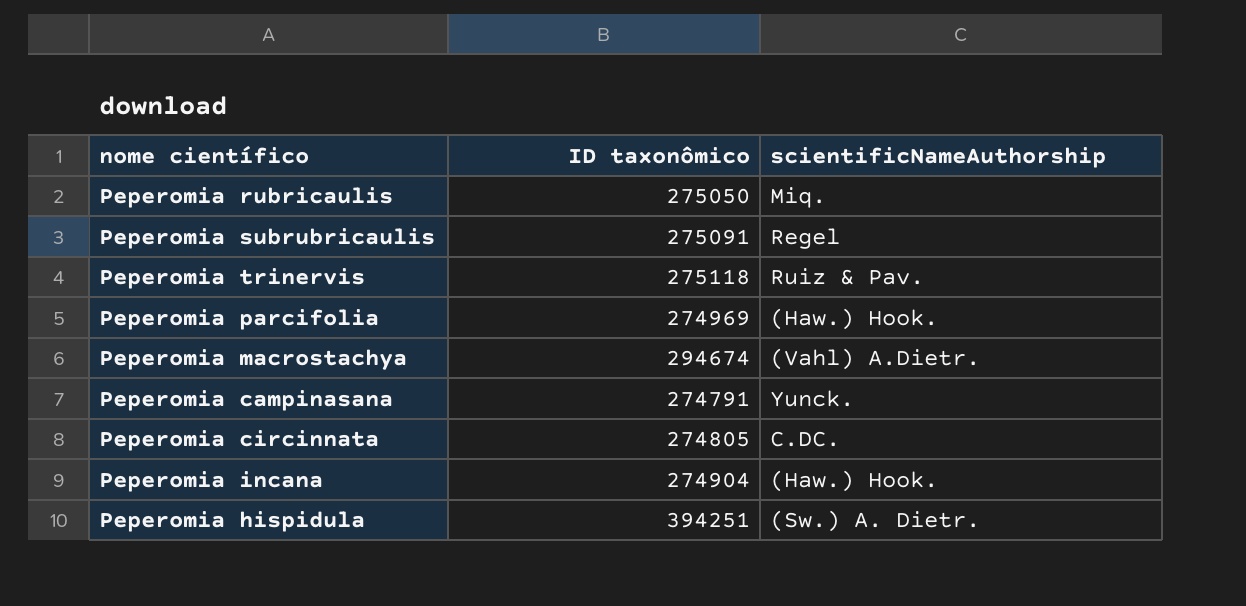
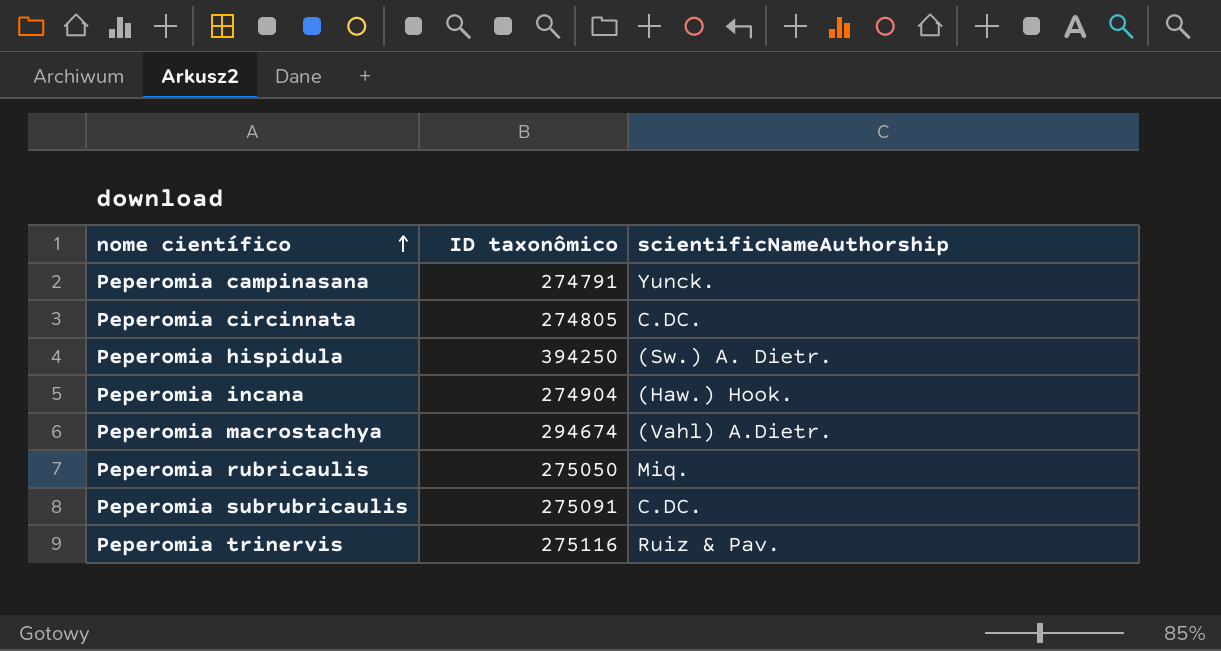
row order: none -> nome científico ascending
row Peperomia parcifolia: 274969 | (Haw.) Hook. -> none
Peperomia hispidula | ID taxonômico: 394251 -> 394250
Peperomia subrubricaulis | scientificNameAuthorship: Regel -> C.DC.
Peperomia trinervis | ID taxonômico: 275118 -> 275116

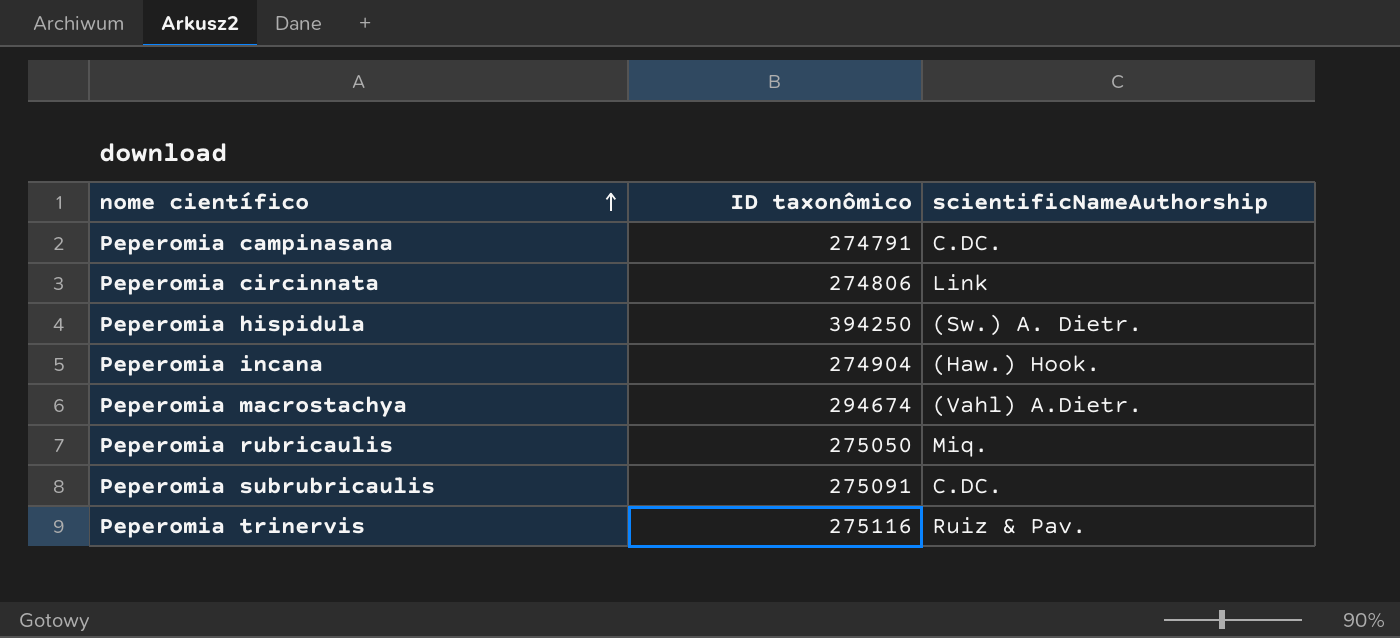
Peperomia campinasana | scientificNameAuthorship: Yunck. -> C.DC.
Peperomia circinnata | ID taxonômico: 274805 -> 274806
Peperomia circinnata | scientificNameAuthorship: C.DC. -> Link

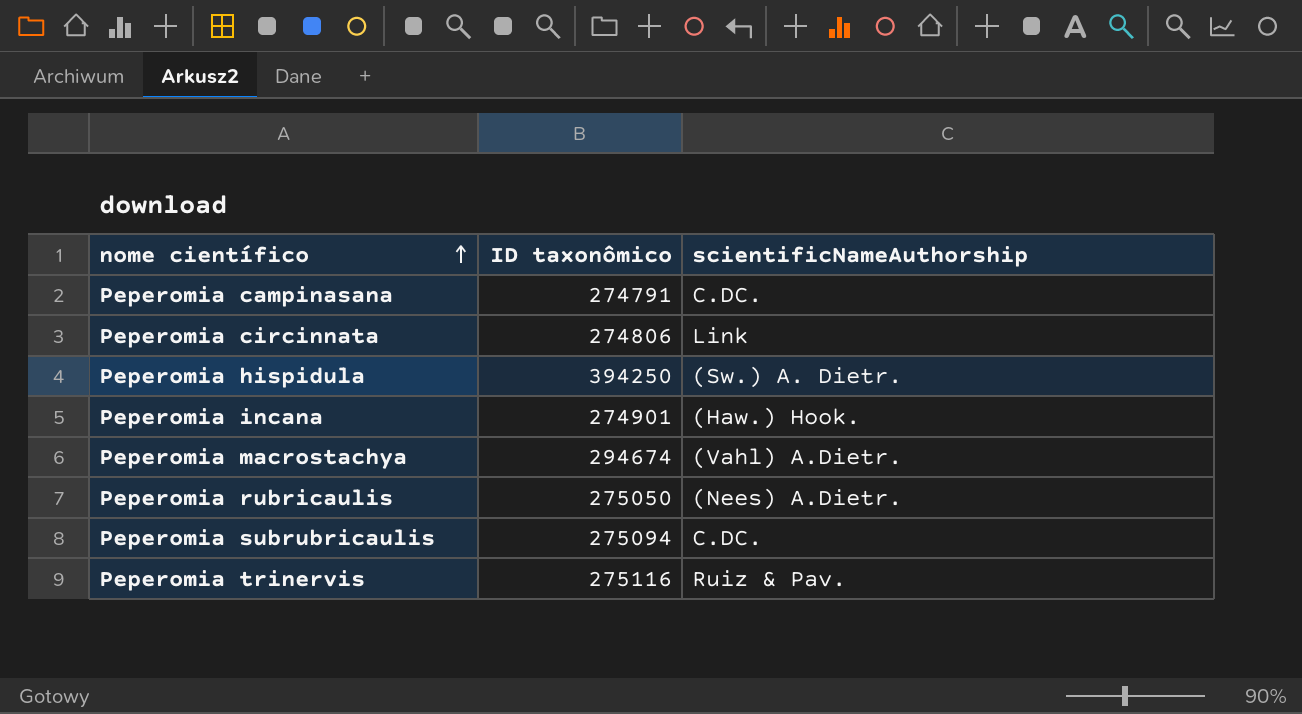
Peperomia incana | ID taxonômico: 274904 -> 274901
Peperomia rubricaulis | scientificNameAuthorship: Miq. -> (Nees) A.Dietr.
Peperomia subrubricaulis | ID taxonômico: 275091 -> 275094

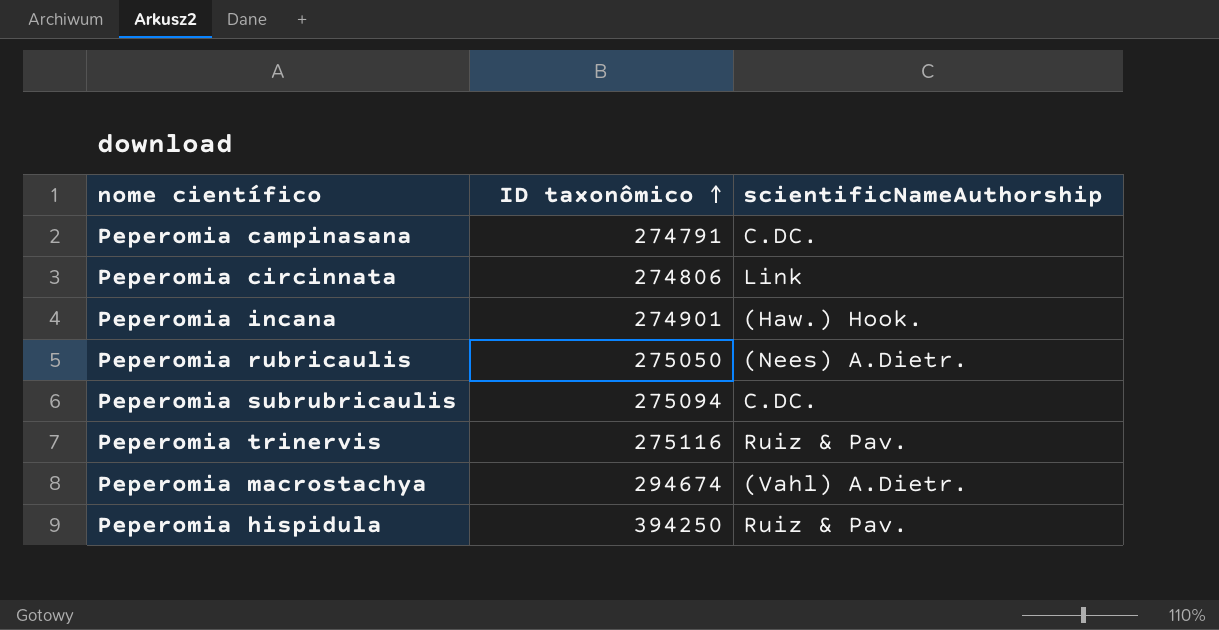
row order: nome científico ascending -> ID taxonômico ascending
Peperomia hispidula | scientificNameAuthorship: (Sw.) A. Dietr. -> Ruiz & Pav.

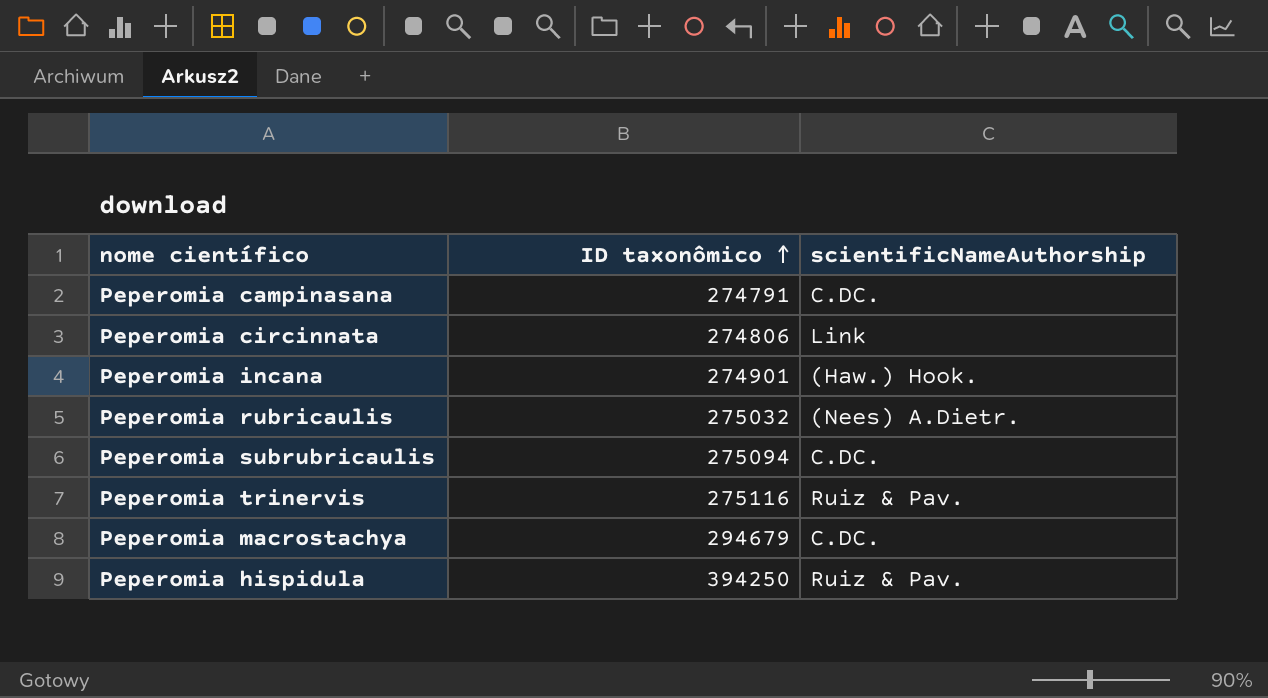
Peperomia rubricaulis | ID taxonômico: 275050 -> 275032
Peperomia macrostachya | ID taxonômico: 294674 -> 294679
Peperomia macrostachya | scientificNameAuthorship: (Vahl) A.Dietr. -> C.DC.

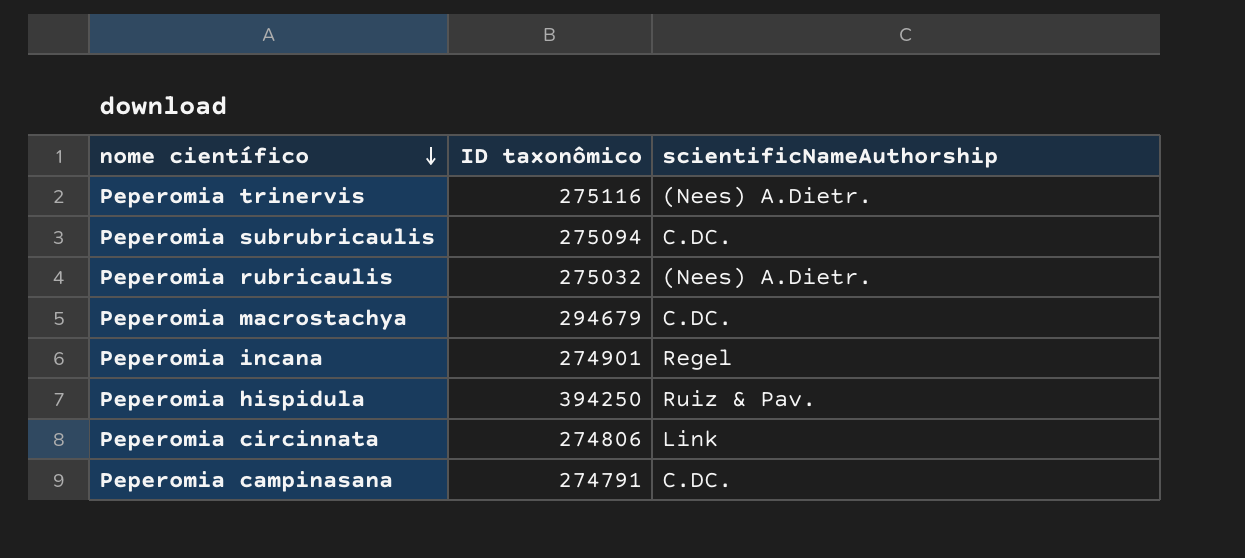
row order: ID taxonômico ascending -> nome científico descending
Peperomia trinervis | scientificNameAuthorship: Ruiz & Pav. -> (Nees) A.Dietr.
Peperomia incana | scientificNameAuthorship: (Haw.) Hook. -> Regel

